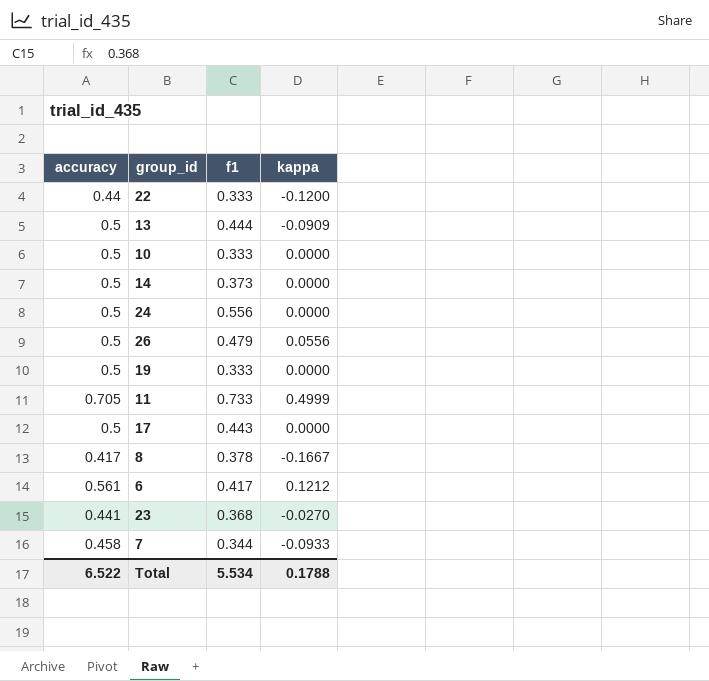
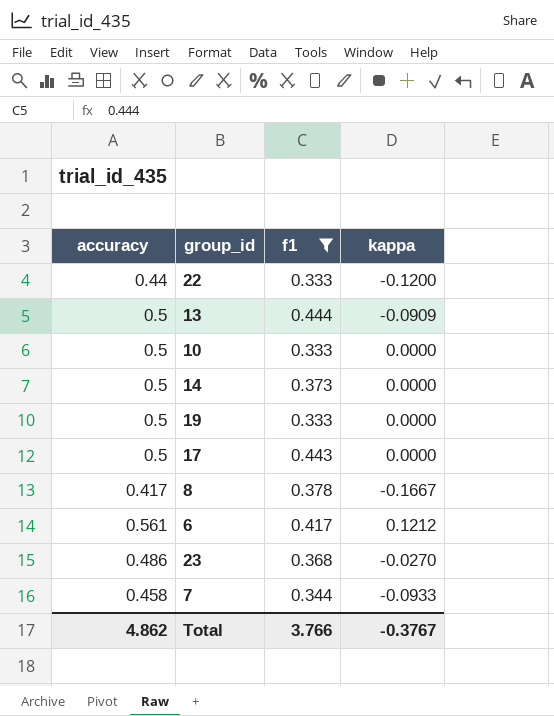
filter: none -> f1 <= 0.444
23 | accuracy: 0.441 -> 0.486
Total | accuracy: 6.522 -> 4.862
Total | f1: 5.534 -> 3.766
Total | kappa: 0.1788 -> -0.3767

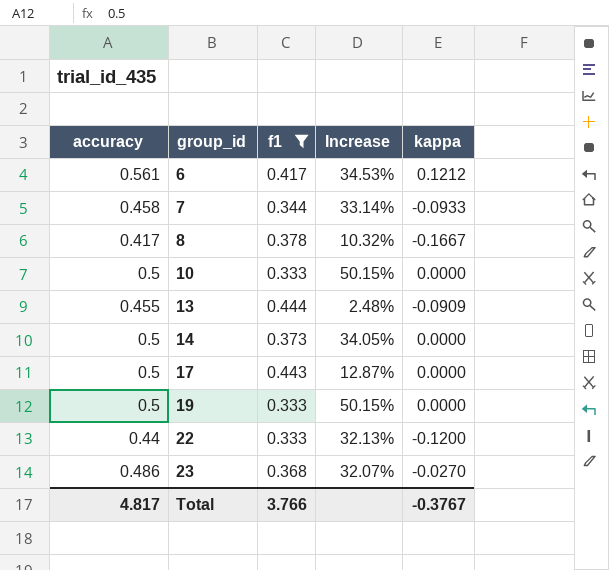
row order: none -> group_id ascending
column Increase | formula: none -> ([accuracy] - [f1]) / [f1]
13 | accuracy: 0.5 -> 0.455
Total | accuracy: 4.862 -> 4.817

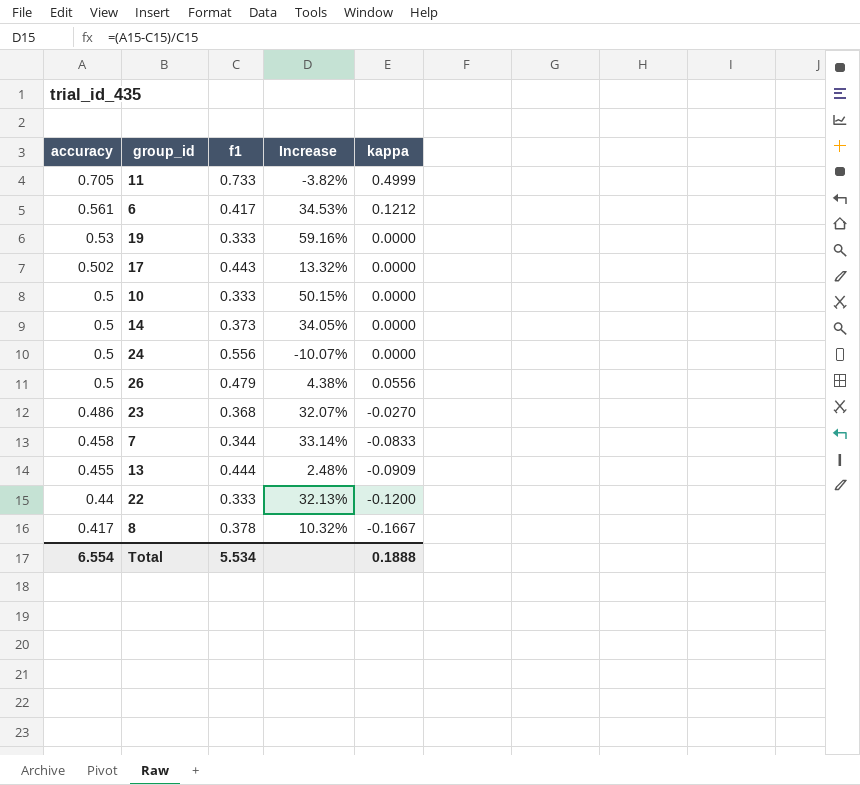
filter: f1 <= 0.444 -> none
row order: group_id ascending -> accuracy descending
19 | accuracy: 0.5 -> 0.53
19 | Increase: 50.15% -> 59.16%
17 | accuracy: 0.5 -> 0.502
17 | Increase: 12.87% -> 13.32%
7 | kappa: -0.0933 -> -0.0833
Total | accuracy: 4.817 -> 6.554
Total | f1: 3.766 -> 5.534
Total | kappa: -0.3767 -> 0.1888

